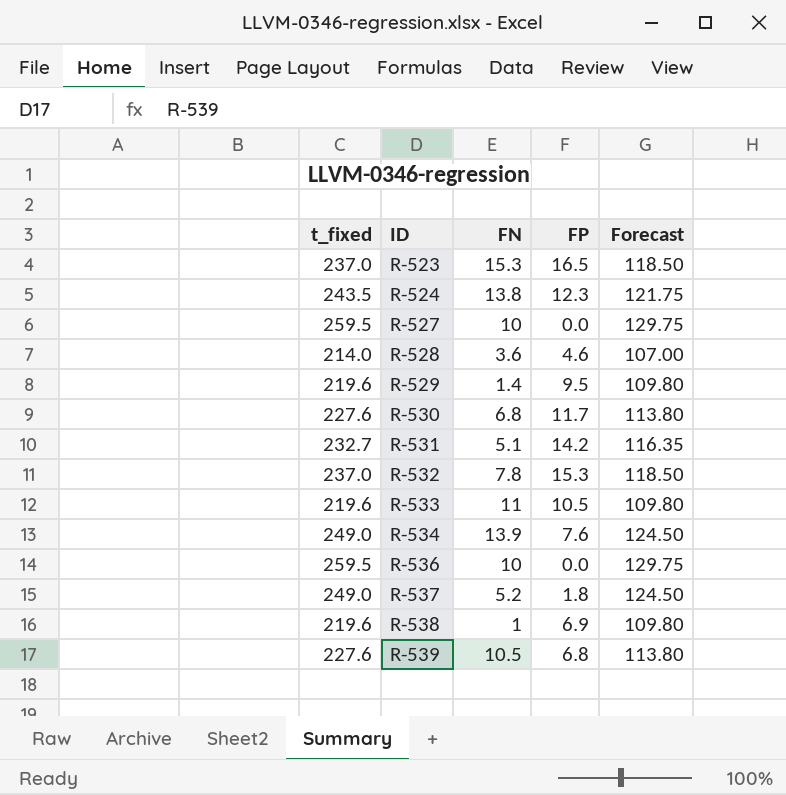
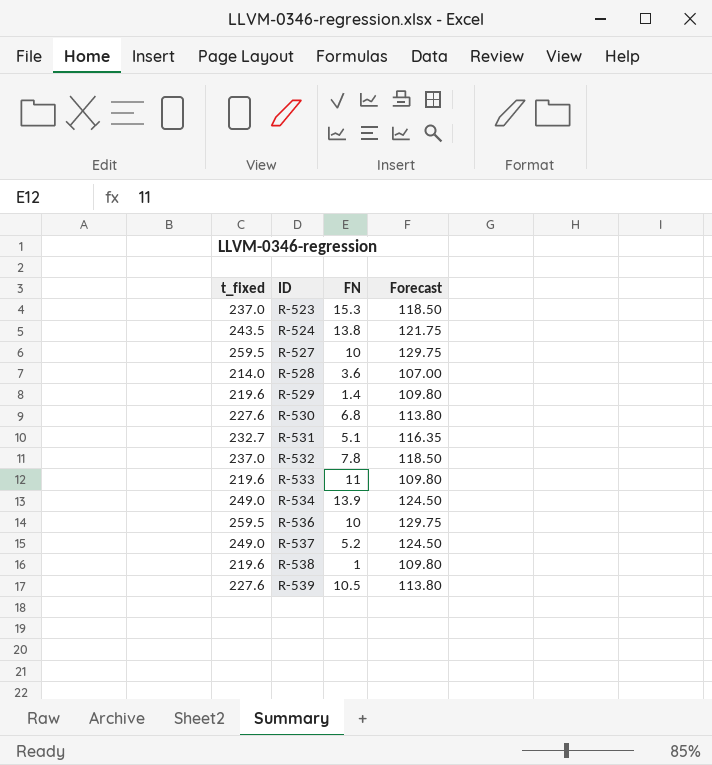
column FP | position: 4 -> none

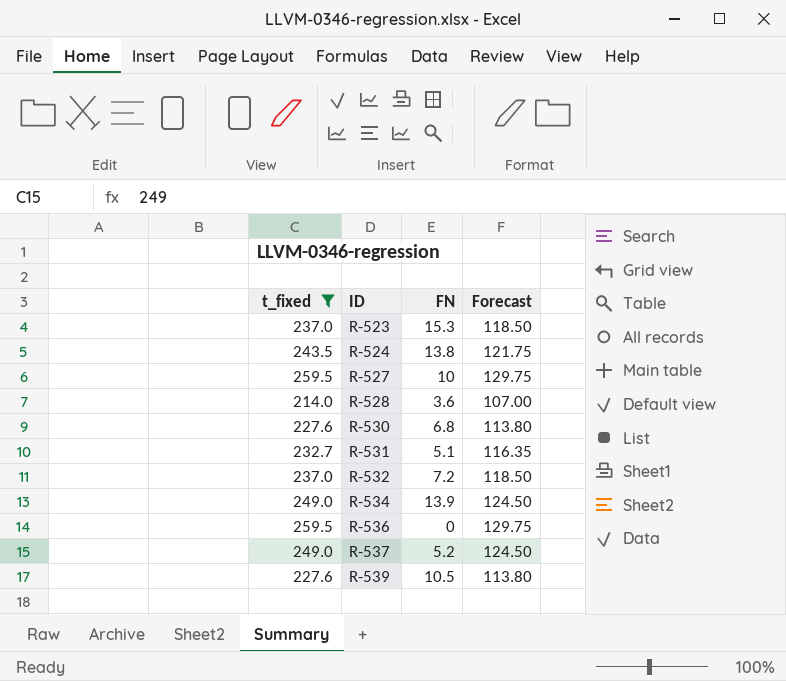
filter: none -> t_fixed != 219.6
R-532 | FN: 7.8 -> 7.2
R-536 | FN: 10 -> 0

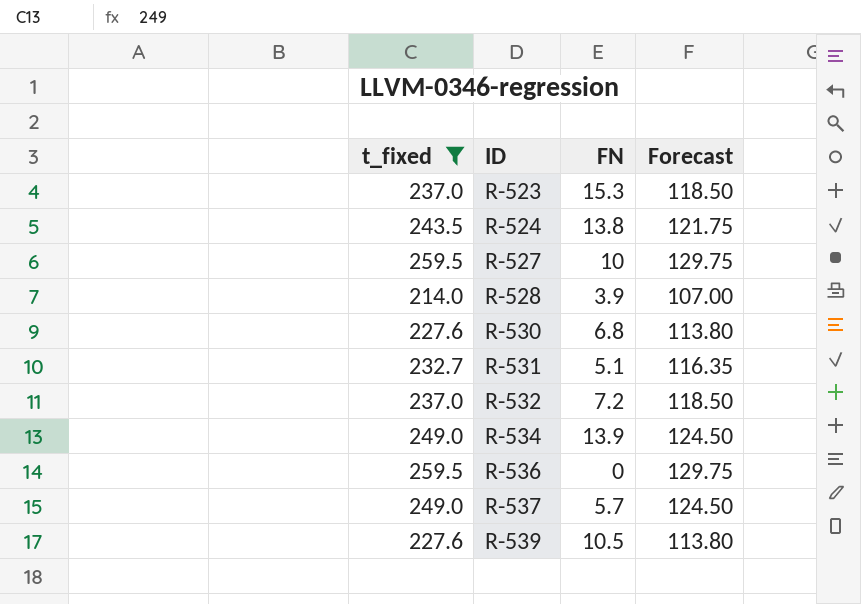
R-528 | FN: 3.6 -> 3.9
R-537 | FN: 5.2 -> 5.7

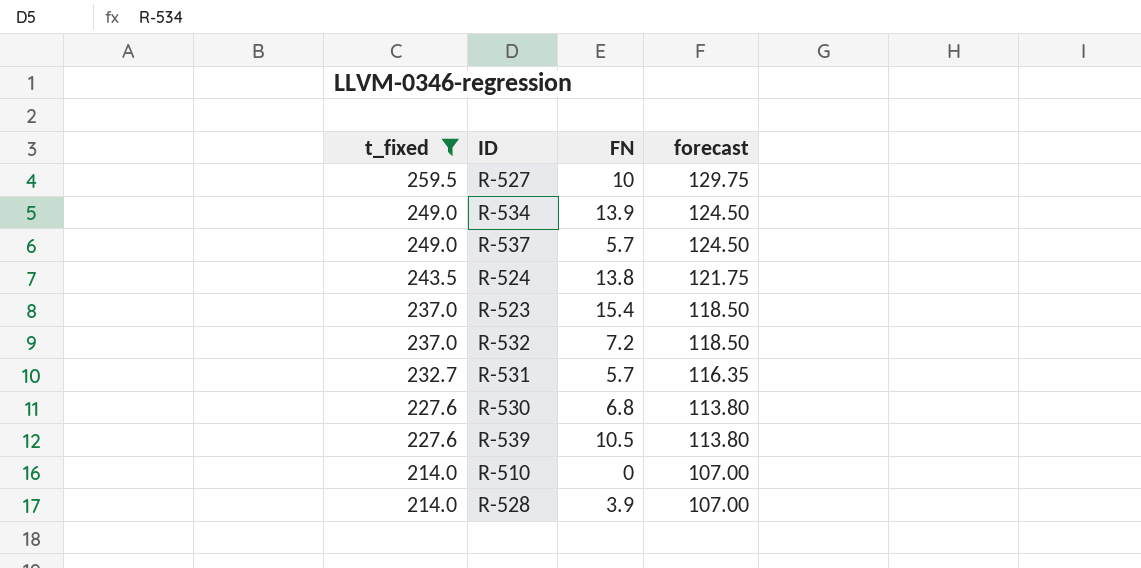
row order: ID ascending -> t_fixed descending
column name: Forecast -> forecast
row R-536: 259.5 | 0 | 129.75 -> none
R-523 | FN: 15.3 -> 15.4
R-531 | FN: 5.1 -> 5.7
row R-510: none -> 214.0 | 0 | 107.00

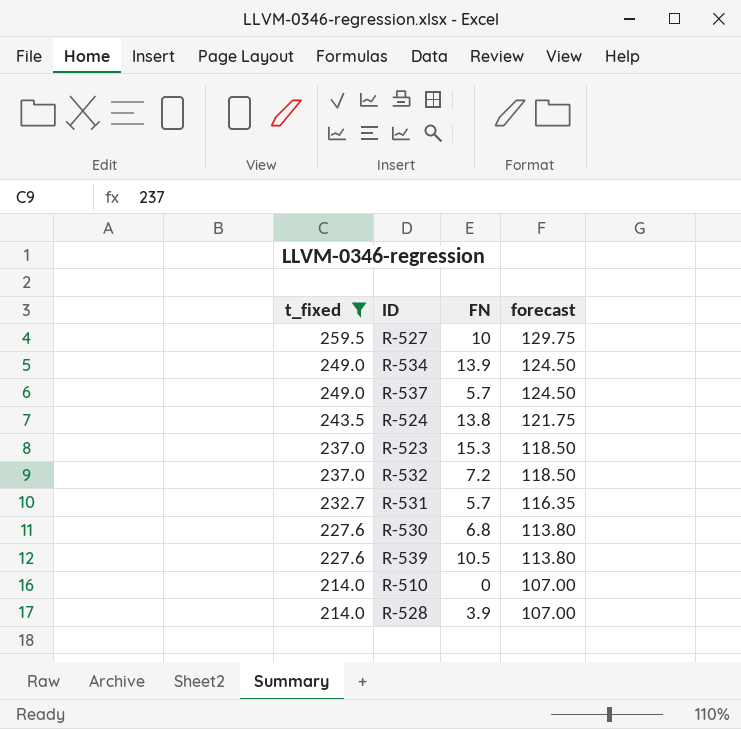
R-523 | FN: 15.4 -> 15.3

